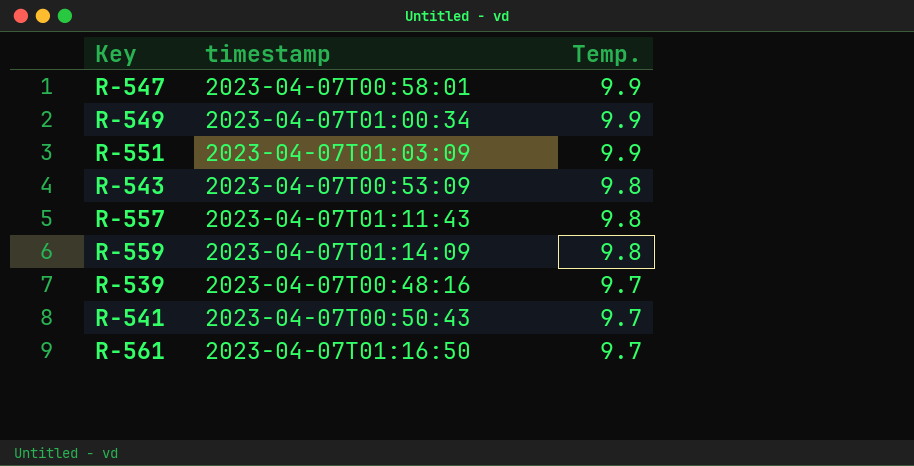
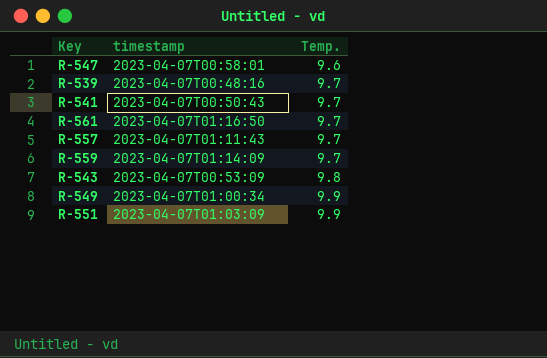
row order: Temp. descending -> Temp. ascending
R-547 | Temp.: 9.9 -> 9.6
R-557 | Temp.: 9.8 -> 9.7
R-559 | Temp.: 9.8 -> 9.7

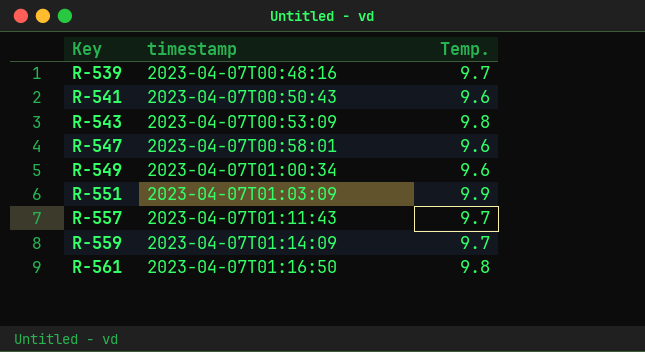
row order: Temp. ascending -> Key ascending
R-541 | Temp.: 9.7 -> 9.6
R-549 | Temp.: 9.9 -> 9.6
R-561 | Temp.: 9.7 -> 9.8

